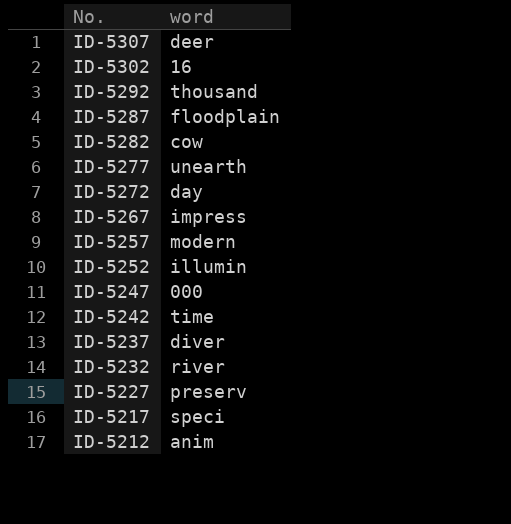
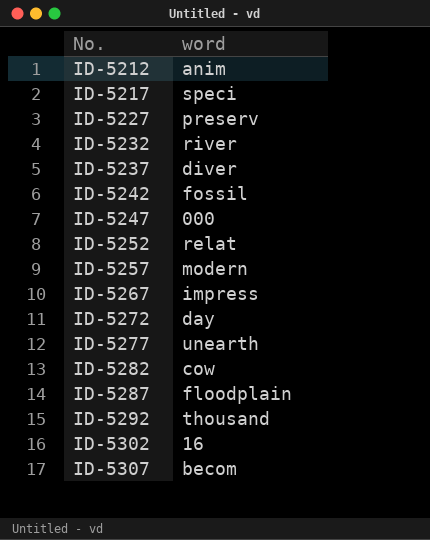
row order: No. descending -> No. ascending
ID-5242 | word: time -> fossil
ID-5252 | word: illumin -> relat
ID-5307 | word: deer -> becom

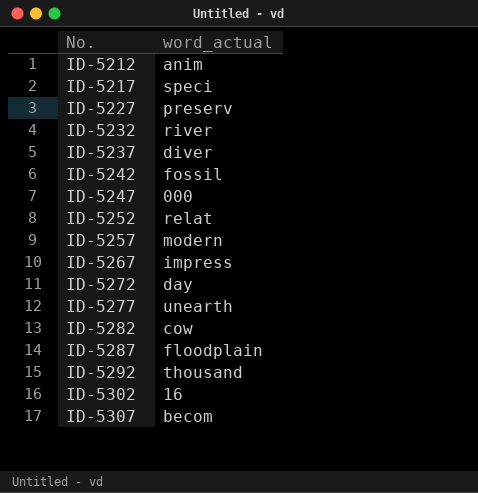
column name: word -> word_actual

